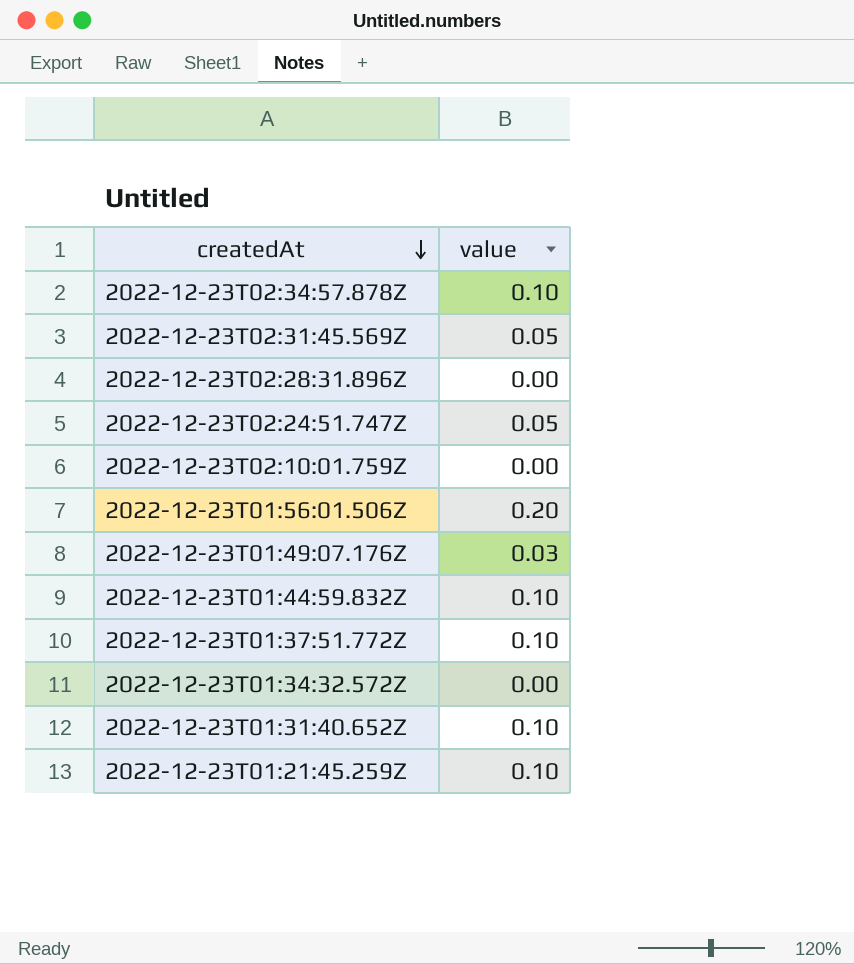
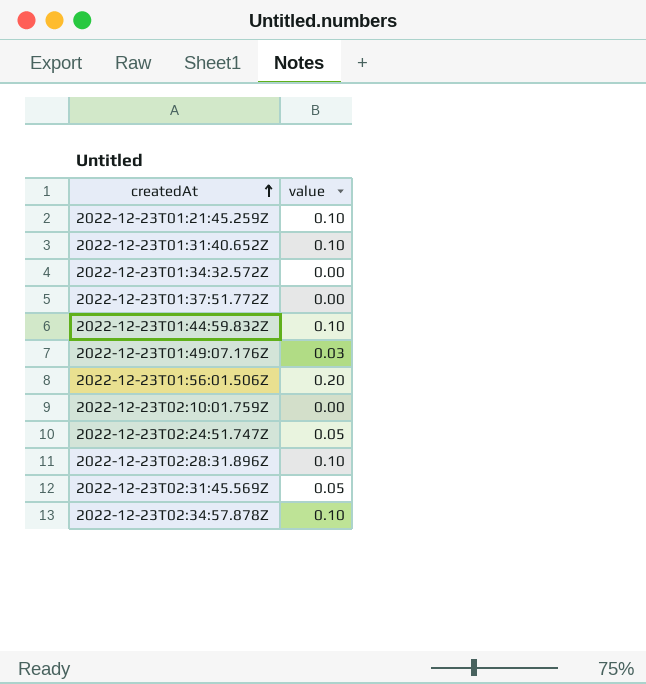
row order: createdAt descending -> createdAt ascending
2022-12-23T01:37:51.772Z | value: 0.10 -> 0.00
2022-12-23T02:28:31.896Z | value: 0.00 -> 0.10

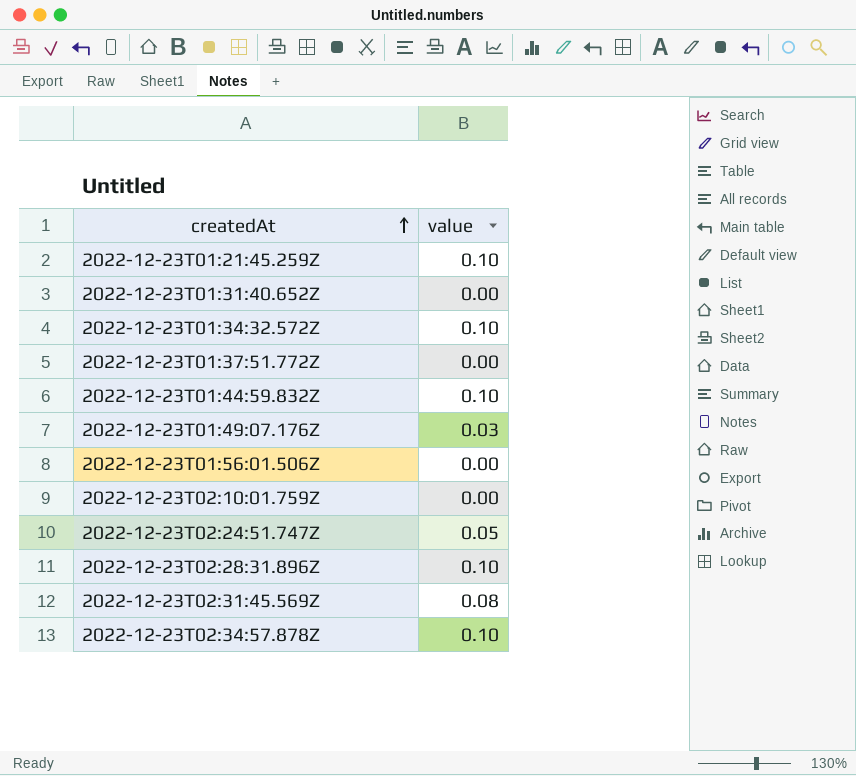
2022-12-23T01:31:40.652Z | value: 0.10 -> 0.00
2022-12-23T01:34:32.572Z | value: 0.00 -> 0.10
2022-12-23T01:56:01.506Z | value: 0.20 -> 0.00
2022-12-23T02:31:45.569Z | value: 0.05 -> 0.08

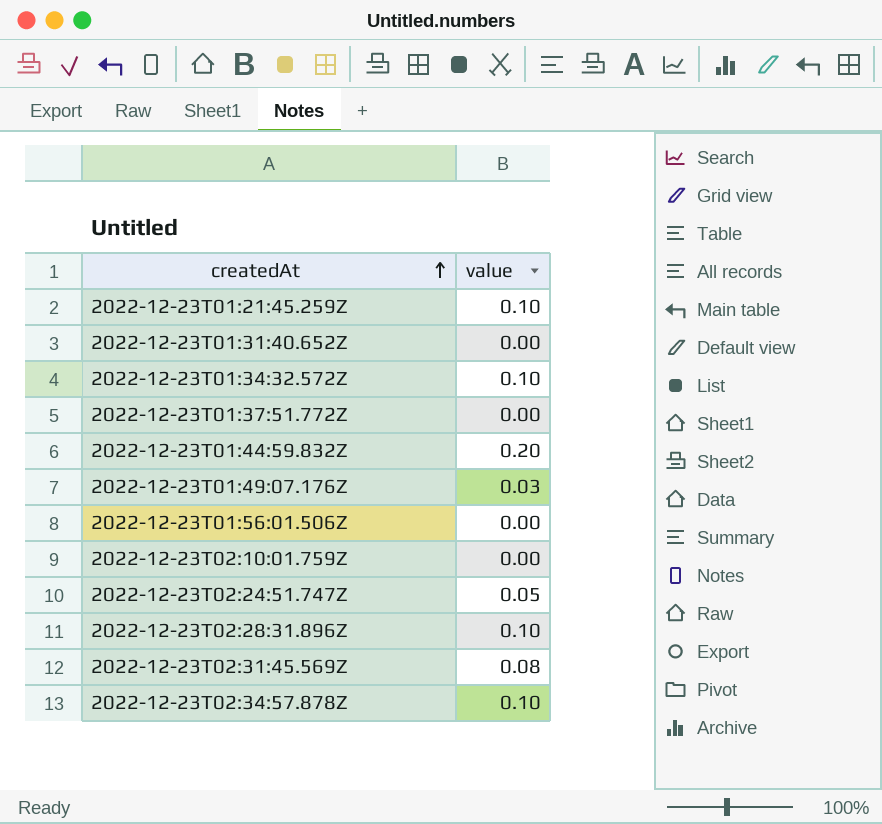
2022-12-23T01:44:59.832Z | value: 0.10 -> 0.20

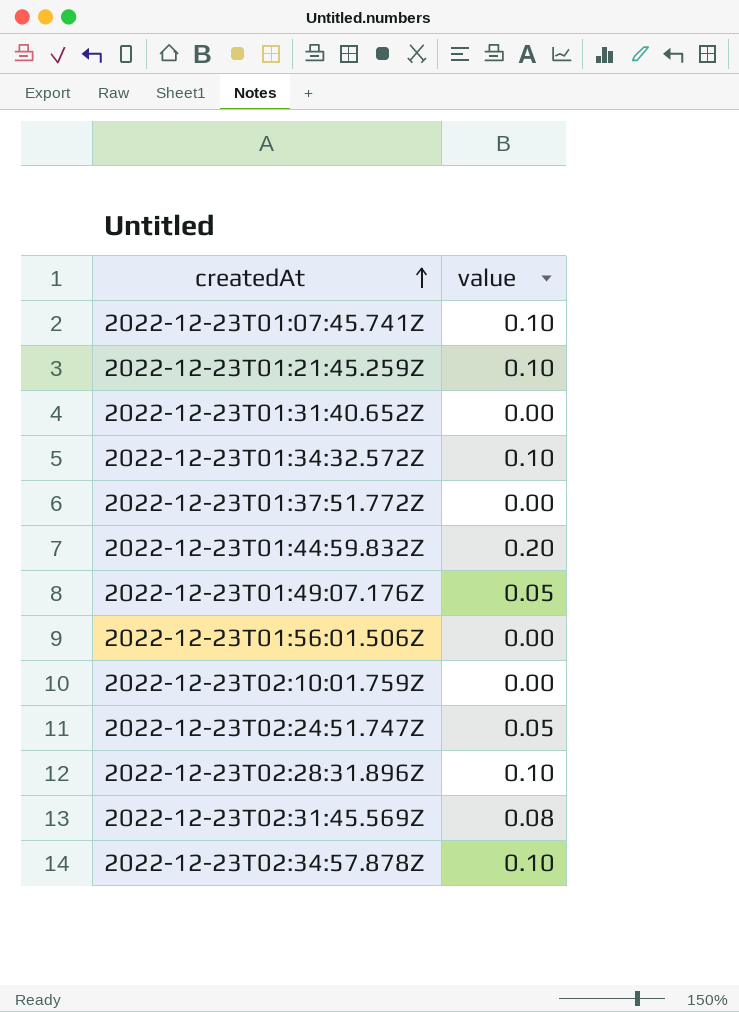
row 2022-12-23T01:07:45.741Z: none -> 0.10
2022-12-23T01:49:07.176Z | value: 0.03 -> 0.05

